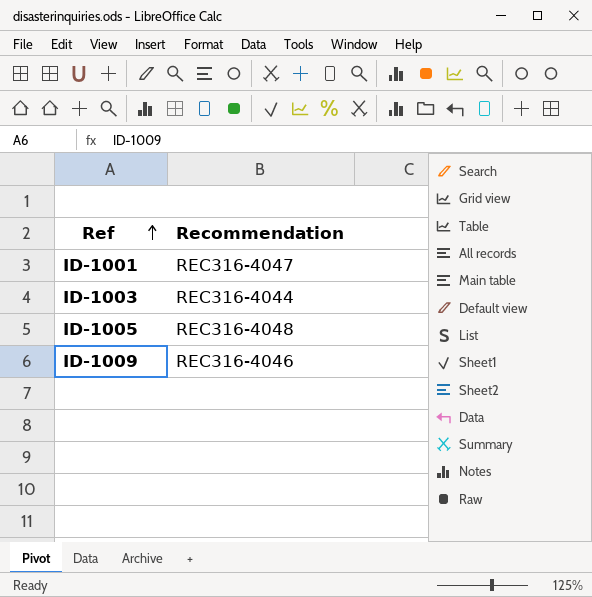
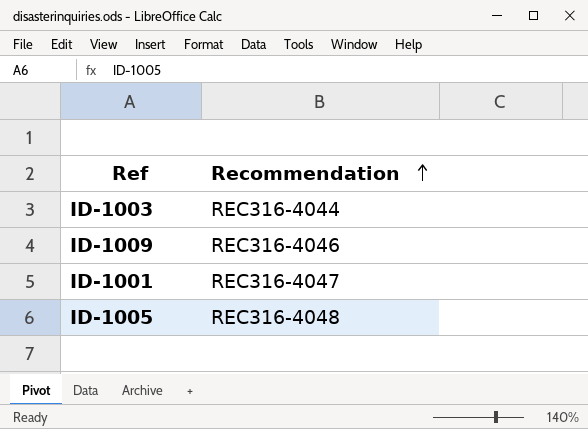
row order: Ref ascending -> Recommendation ascending

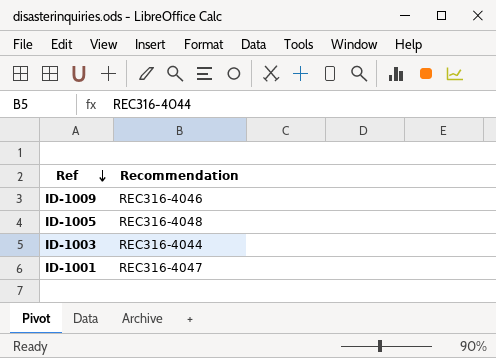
row order: Recommendation ascending -> Ref descending

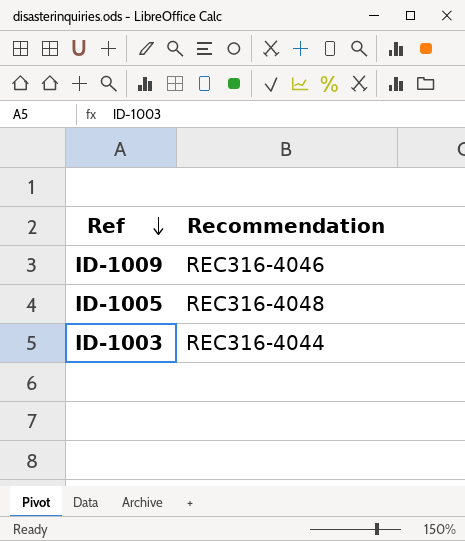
row ID-1001: REC316-4047 -> none

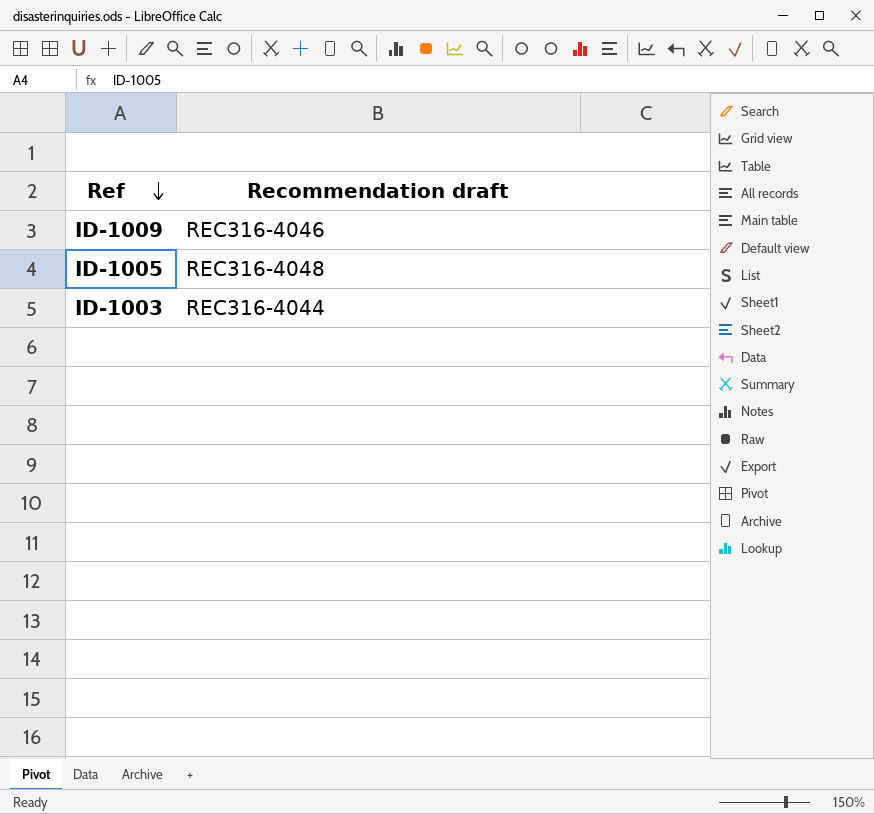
column name: Recommendation -> Recommendation draft

